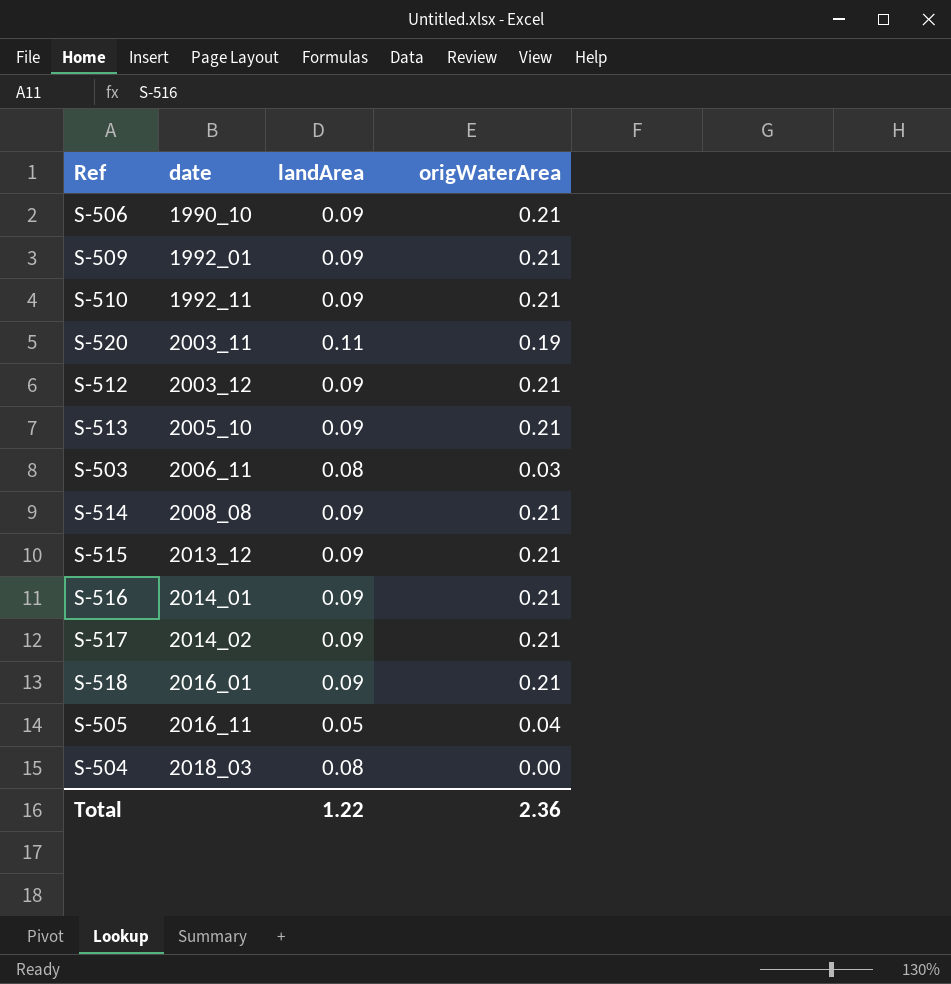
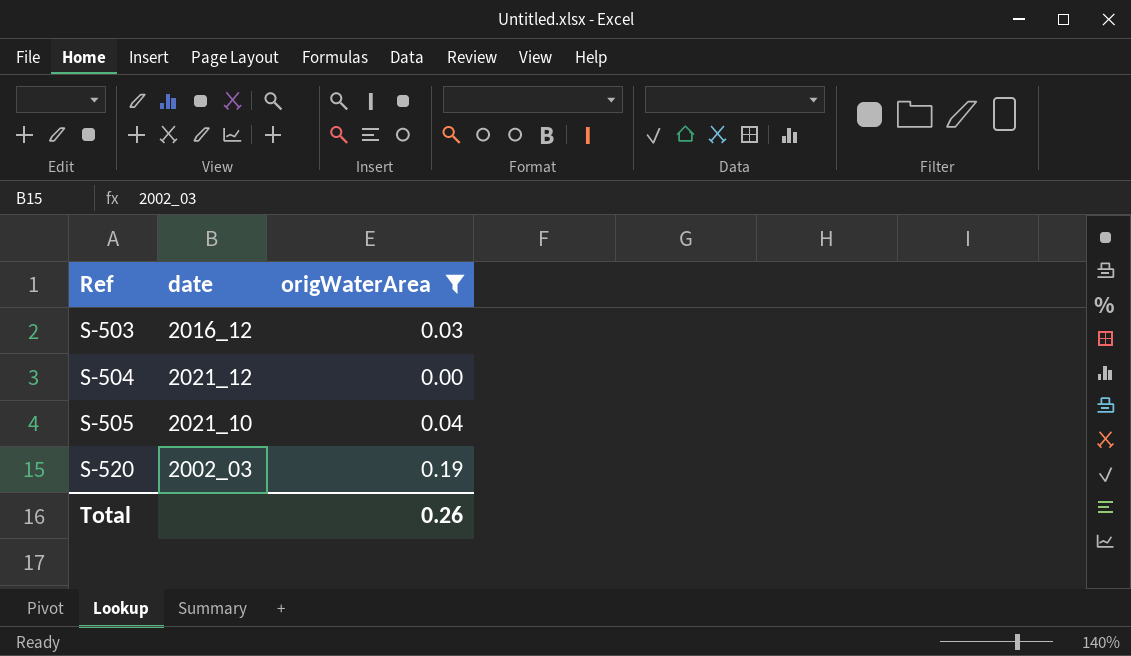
filter: none -> origWaterArea != 0.21
row order: date ascending -> Ref ascending
column landArea | position: 3 -> none
S-503 | date: 2006_11 -> 2016_12
S-504 | date: 2018_03 -> 2021_12
S-505 | date: 2016_11 -> 2021_10
S-520 | date: 2003_11 -> 2002_03
Total | origWaterArea: 2.36 -> 0.26

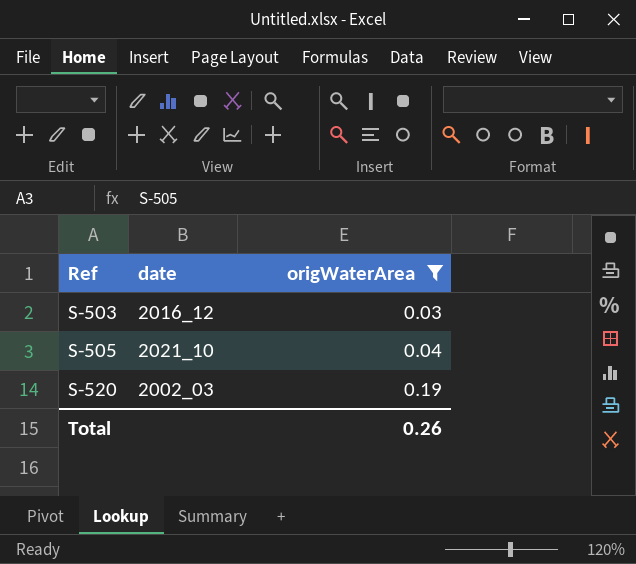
row S-504: 2021_12 | 0.00 -> none

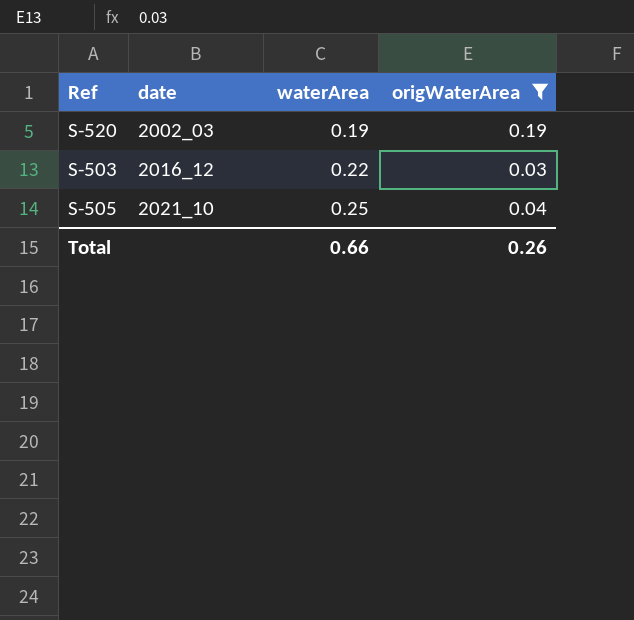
row order: Ref ascending -> date ascending
column waterArea | position: none -> 3

